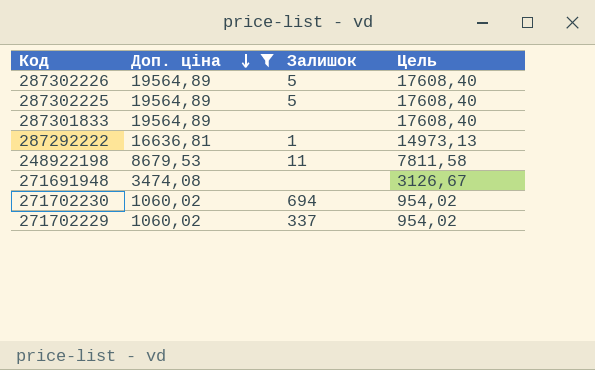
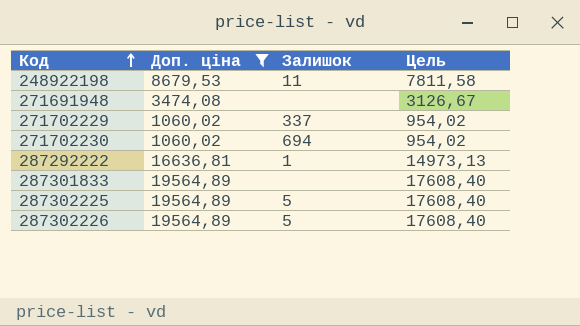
row order: Доп. ціна descending -> Код ascending

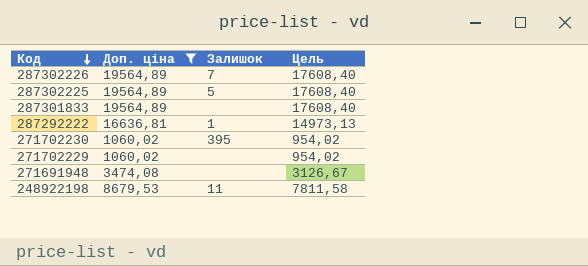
row order: Код ascending -> Код descending
287302226 | Залишок: 5 -> 7
271702230 | Залишок: 694 -> 395
271702229 | Залишок: 337 -> none

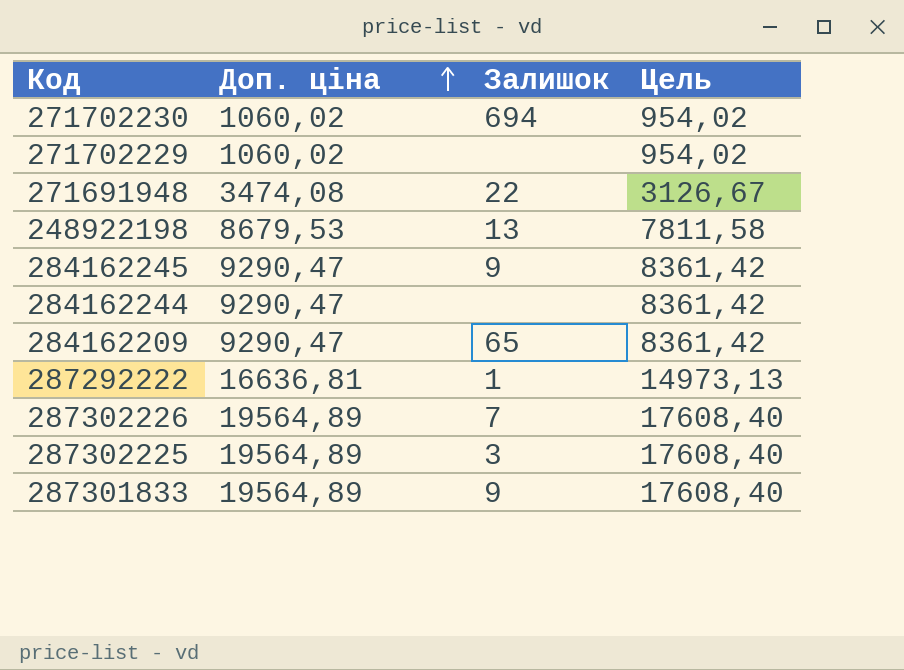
filter: Доп. ціна != 9290,47 -> none
row order: Код descending -> Доп. ціна ascending
271702230 | Залишок: 395 -> 694
271691948 | Залишок: none -> 22
248922198 | Залишок: 11 -> 13
287302225 | Залишок: 5 -> 3
287301833 | Залишок: none -> 9

